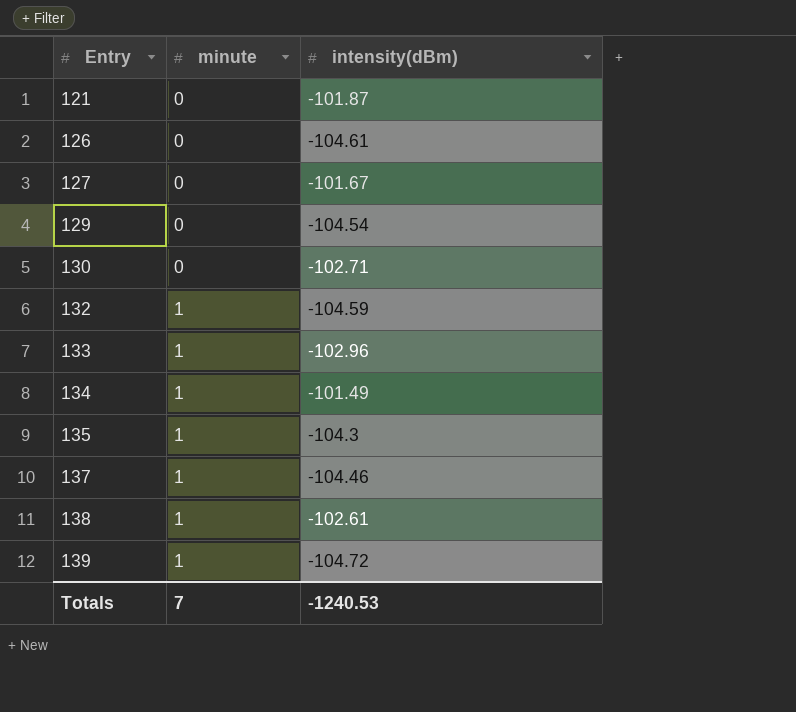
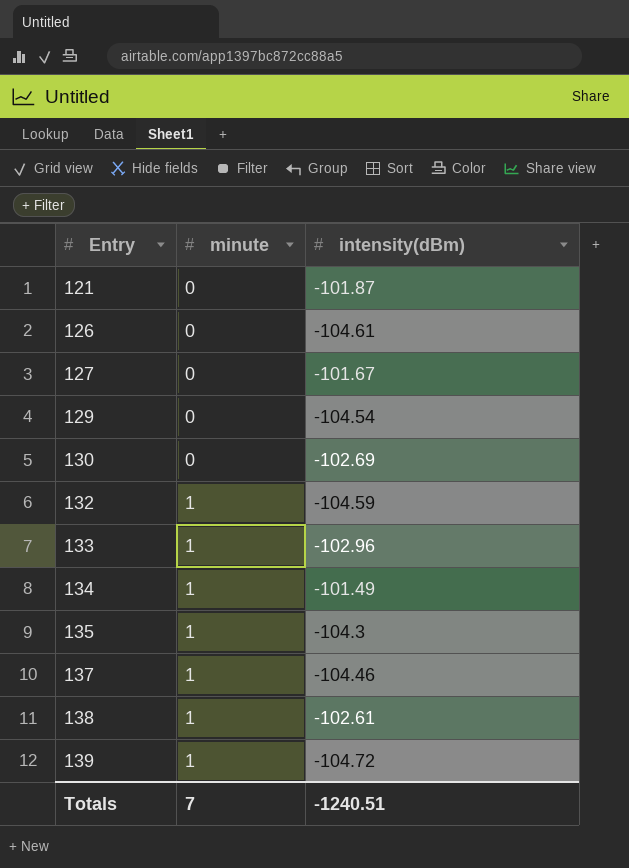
130 | intensity(dBm): -102.71 -> -102.69
Totals | intensity(dBm): -1240.53 -> -1240.51

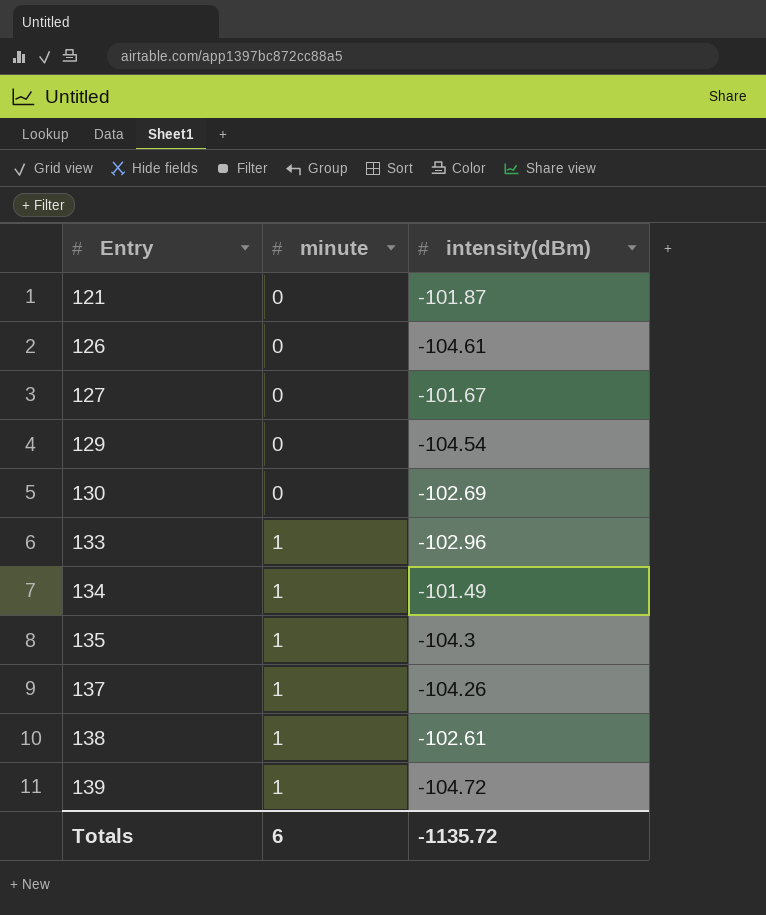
row 132: 1 | -104.59 -> none
137 | intensity(dBm): -104.46 -> -104.26
Totals | minute: 7 -> 6
Totals | intensity(dBm): -1240.51 -> -1135.72

